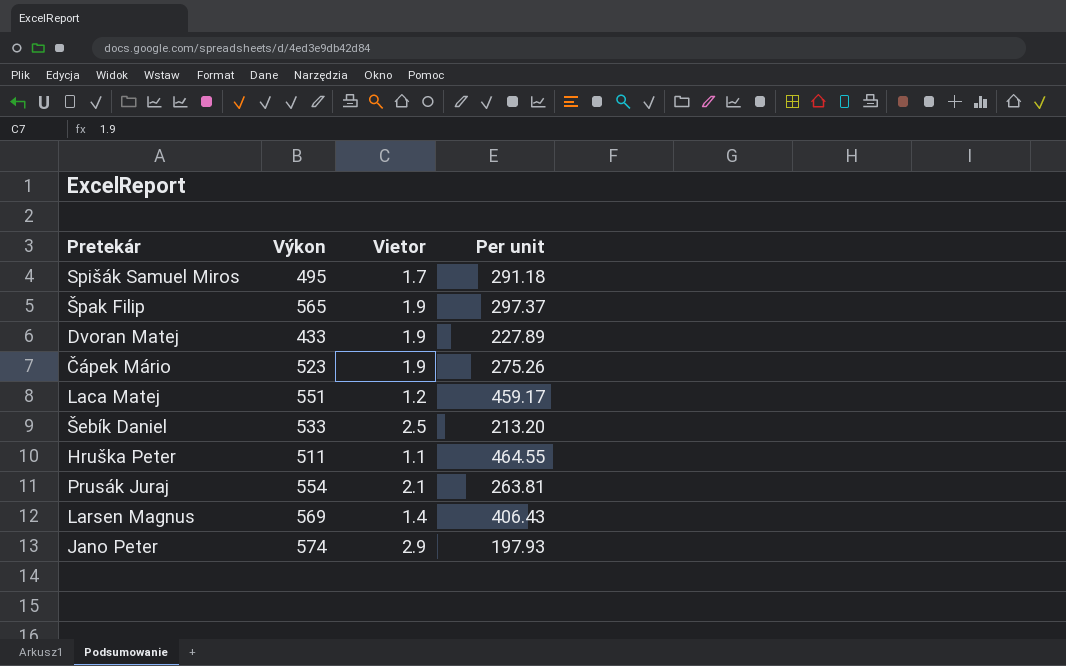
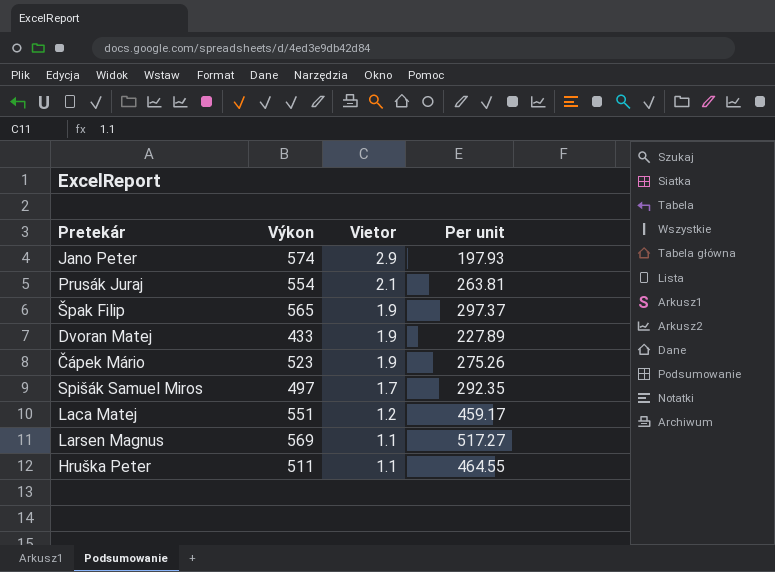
row order: none -> Vietor descending
row Šebík Daniel: 533 | 2.5 | 213.20 -> none
Spišák Samuel Miros | Výkon: 495 -> 497
Spišák Samuel Miros | Per unit: 291.18 -> 292.35
Larsen Magnus | Vietor: 1.4 -> 1.1
Larsen Magnus | Per unit: 406.43 -> 517.27

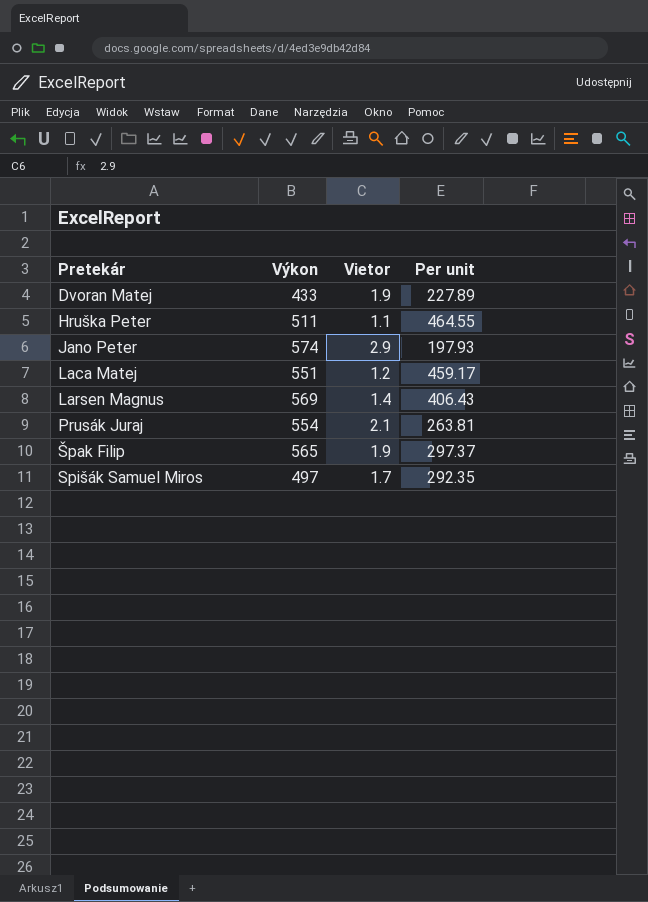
row order: Vietor descending -> Pretekár ascending
row Čápek Mário: 523 | 1.9 | 275.26 -> none
Larsen Magnus | Vietor: 1.1 -> 1.4
Larsen Magnus | Per unit: 517.27 -> 406.43

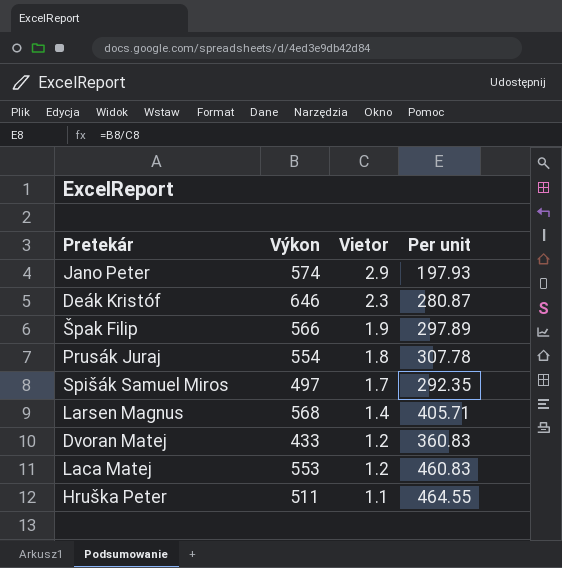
row order: Pretekár ascending -> Vietor descending
row Deák Kristóf: none -> 646 | 2.3 | 280.87
Špak Filip | Výkon: 565 -> 566
Špak Filip | Per unit: 297.37 -> 297.89
Prusák Juraj | Vietor: 2.1 -> 1.8
Prusák Juraj | Per unit: 263.81 -> 307.78
Larsen Magnus | Výkon: 569 -> 568
Larsen Magnus | Per unit: 406.43 -> 405.71
Dvoran Matej | Vietor: 1.9 -> 1.2
Dvoran Matej | Per unit: 227.89 -> 360.83
Laca Matej | Výkon: 551 -> 553
Laca Matej | Per unit: 459.17 -> 460.83

